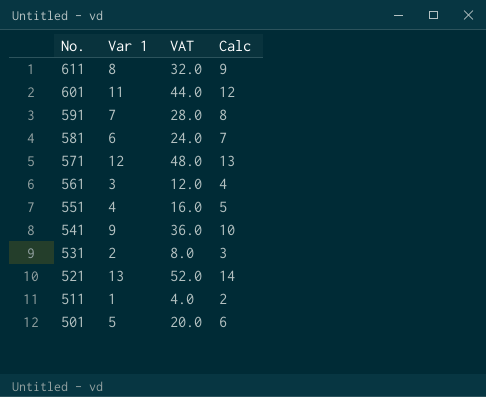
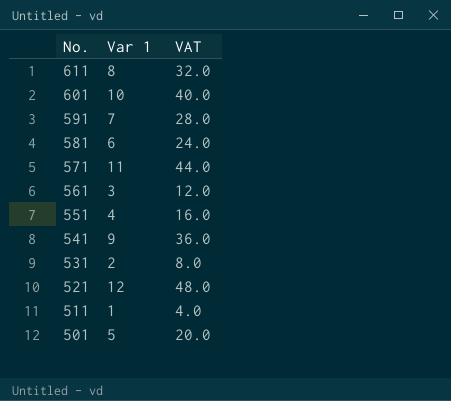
column Calc | formula: [Var 1] + 1 -> none
601 | Var 1: 11 -> 10
601 | VAT: 44.0 -> 40.0
571 | Var 1: 12 -> 11
571 | VAT: 48.0 -> 44.0
521 | Var 1: 13 -> 12
521 | VAT: 52.0 -> 48.0

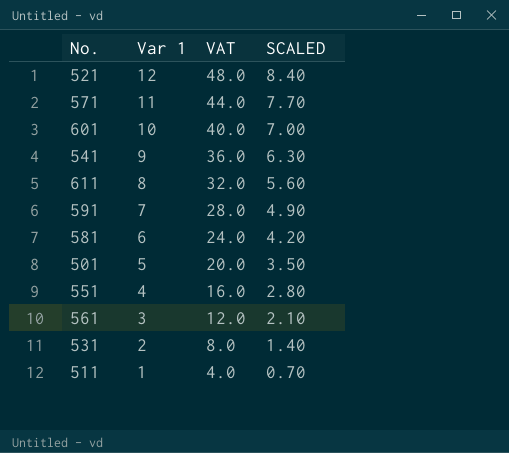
row order: No. descending -> Var 1 descending
column SCALED | formula: none -> [Var 1] * 0.7

